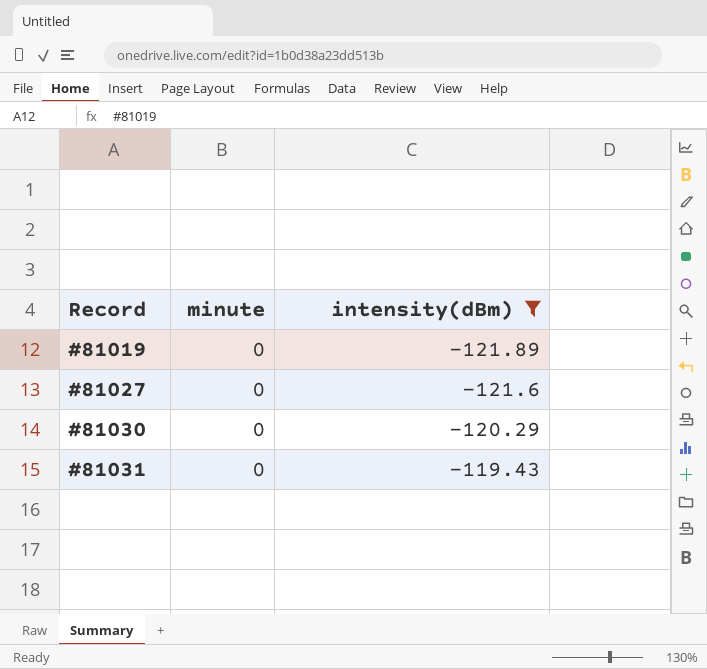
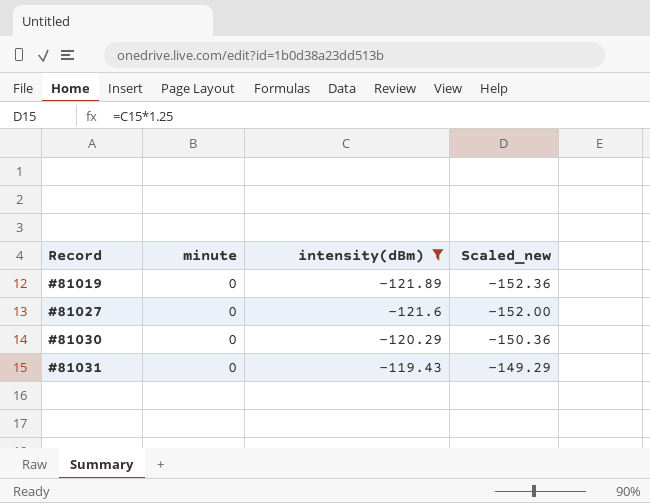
column Scaled_new | formula: none -> [intensity(dBm)] * 1.25

